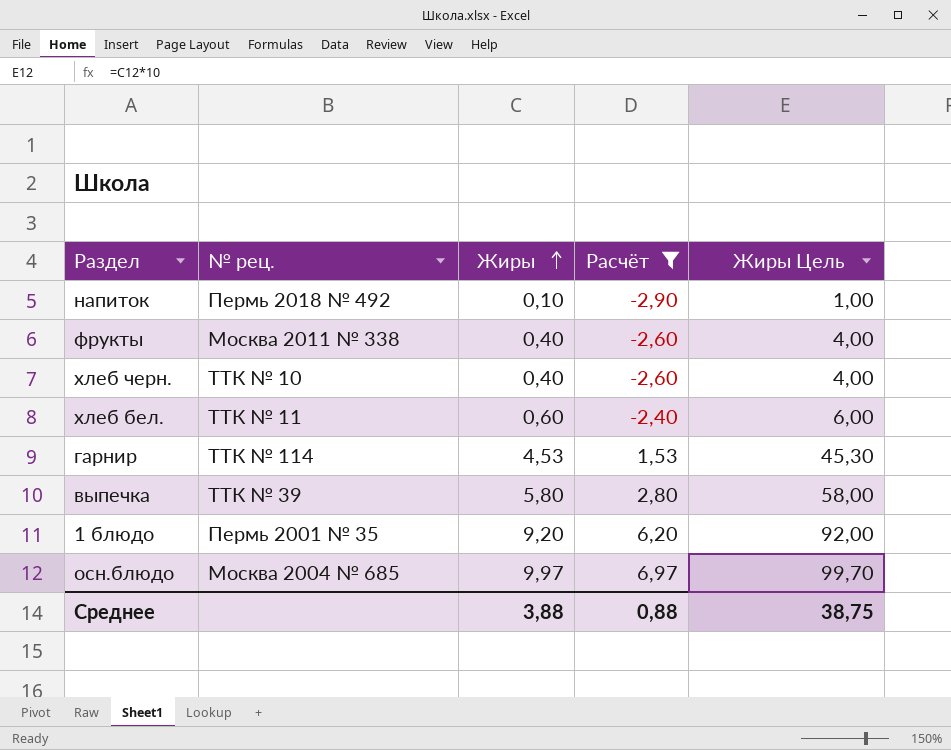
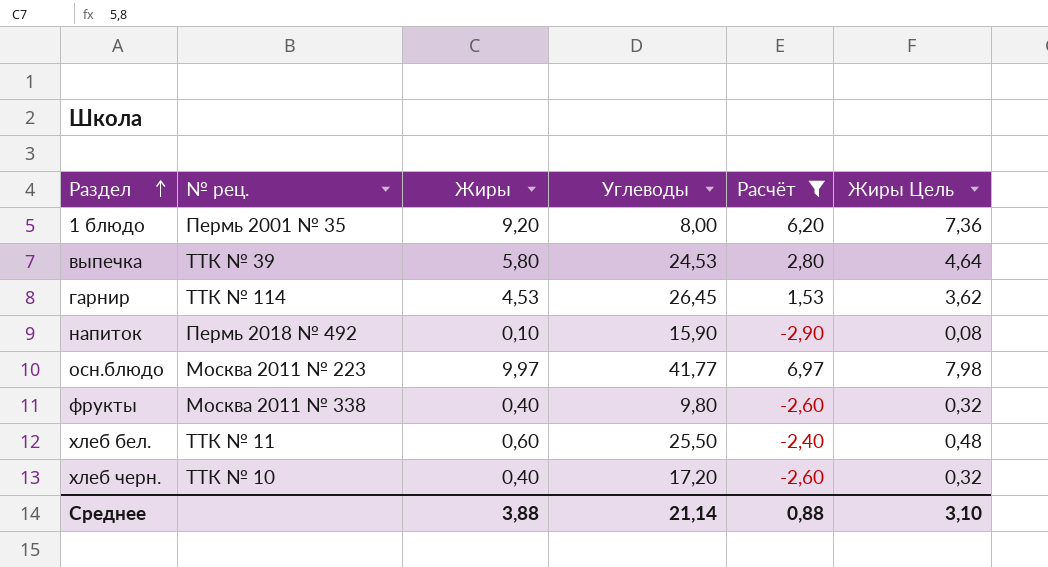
row order: Жиры ascending -> Раздел ascending
column Углеводы | position: none -> 4
column Жиры Цель | formula: [Жиры] * 10 -> [Жиры] * 0,8
осн.блюдо | № рец.: Москва 2004 № 685 -> Москва 2011 № 223
Среднее | Жиры Цель: 38,75 -> 3,10

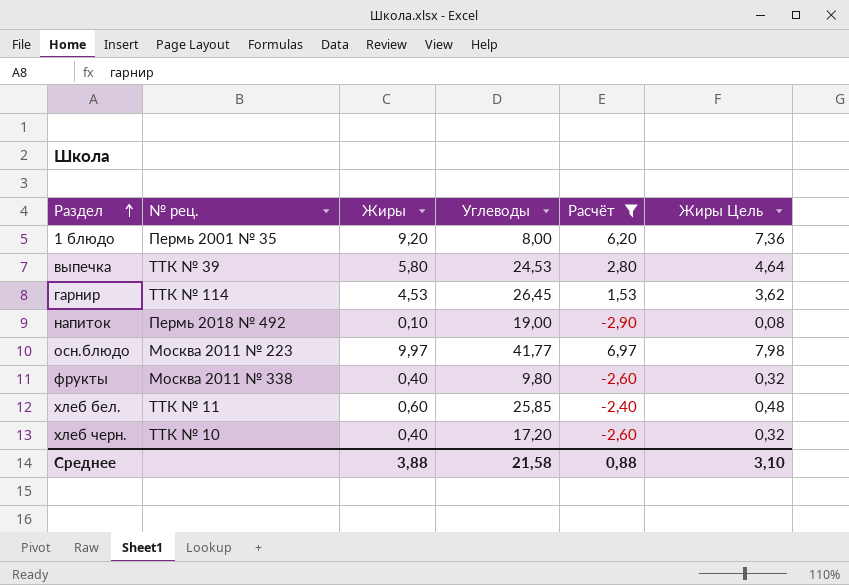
напиток | Углеводы: 15,90 -> 19,00
хлеб бел. | Углеводы: 25,50 -> 25,85
Среднее | Углеводы: 21,14 -> 21,58

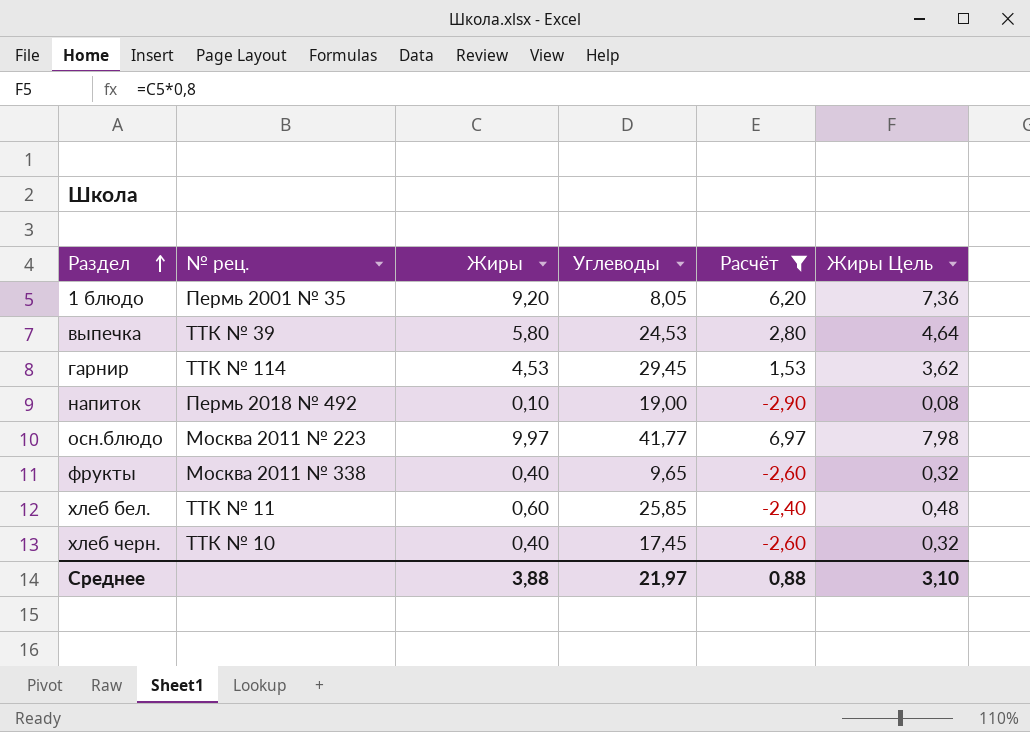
1 блюдо | Углеводы: 8,00 -> 8,05
гарнир | Углеводы: 26,45 -> 29,45
фрукты | Углеводы: 9,80 -> 9,65
хлеб черн. | Углеводы: 17,20 -> 17,45
Среднее | Углеводы: 21,58 -> 21,97

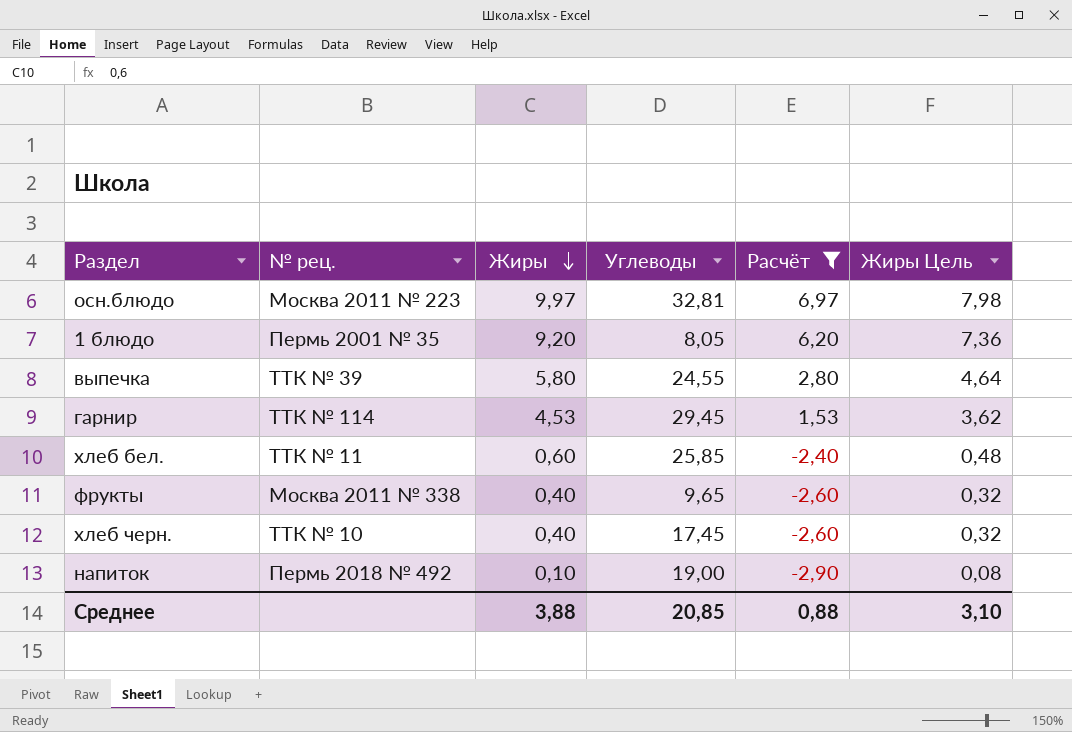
row order: Раздел ascending -> Жиры descending
осн.блюдо | Углеводы: 41,77 -> 32,81
выпечка | Углеводы: 24,53 -> 24,55
Среднее | Углеводы: 21,97 -> 20,85

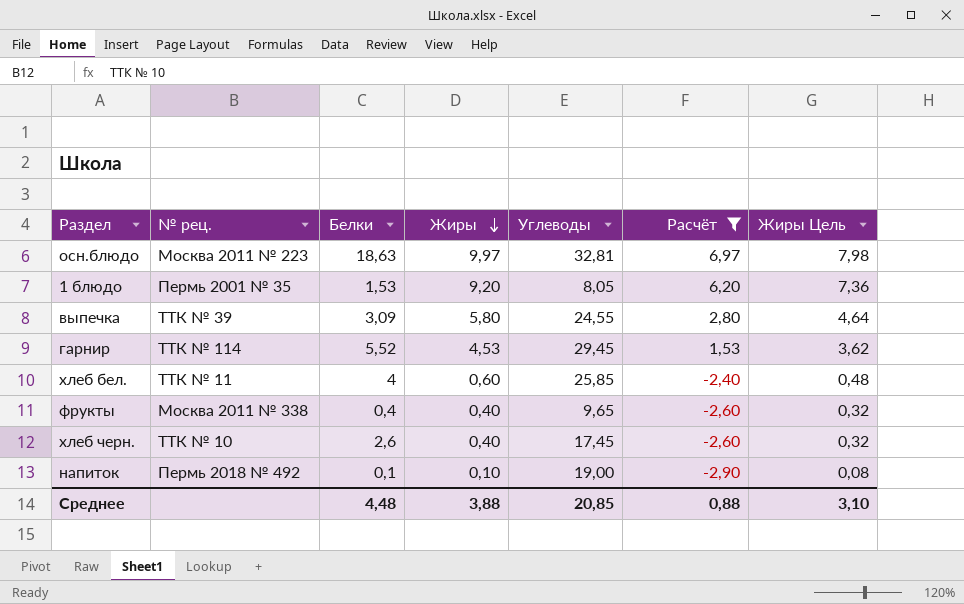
column Белки | position: none -> 3

